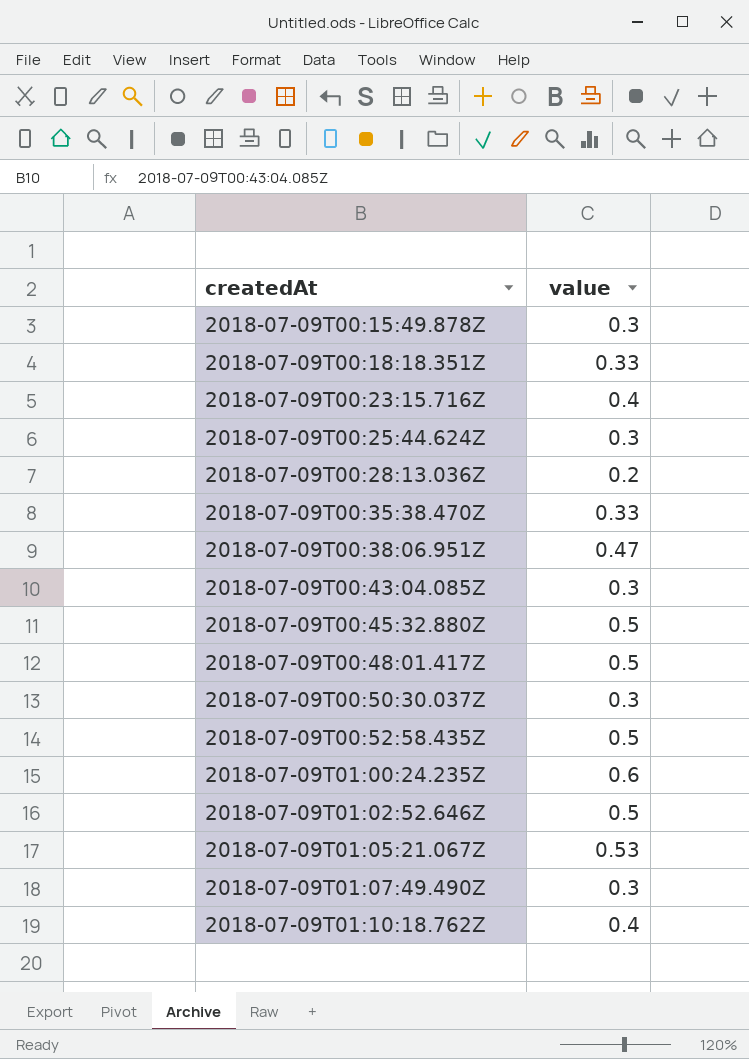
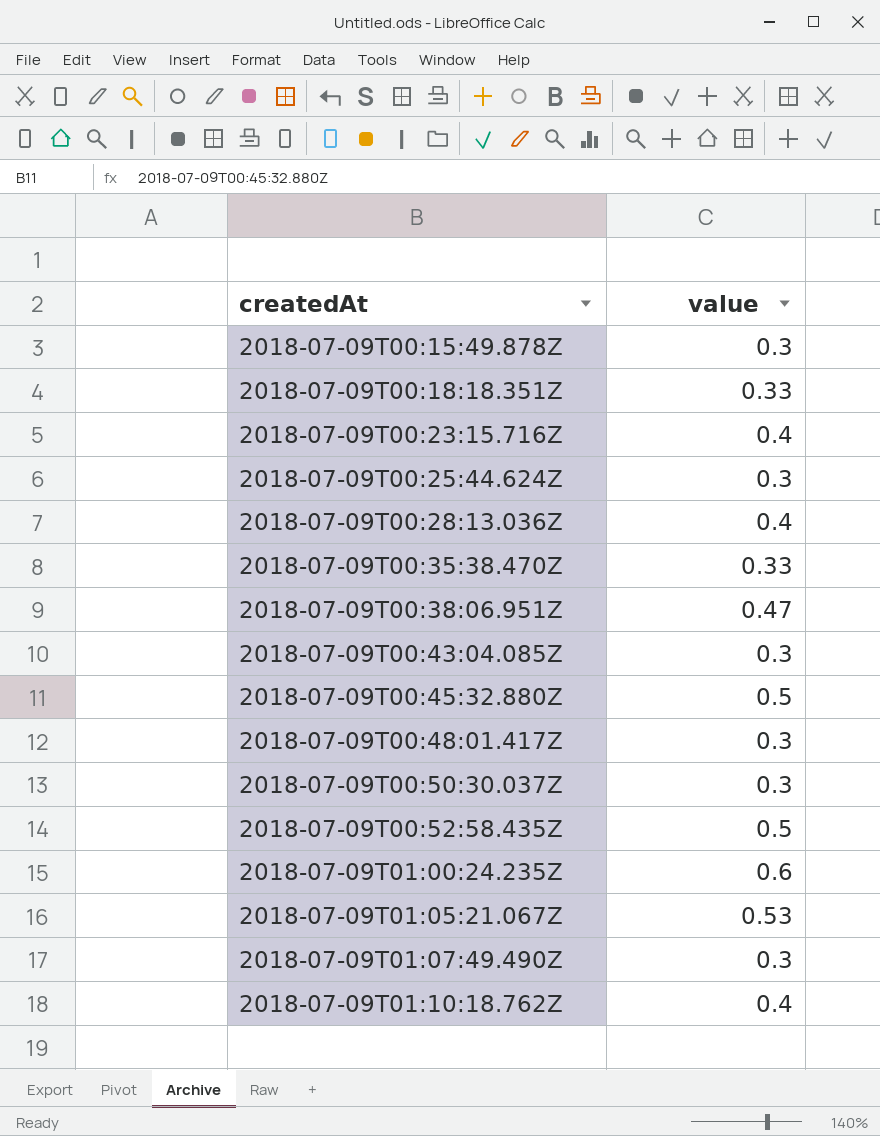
row 2018-07-09T01:02:52.646Z: 0.5 -> none
2018-07-09T00:28:13.036Z | value: 0.2 -> 0.4
2018-07-09T00:48:01.417Z | value: 0.5 -> 0.3

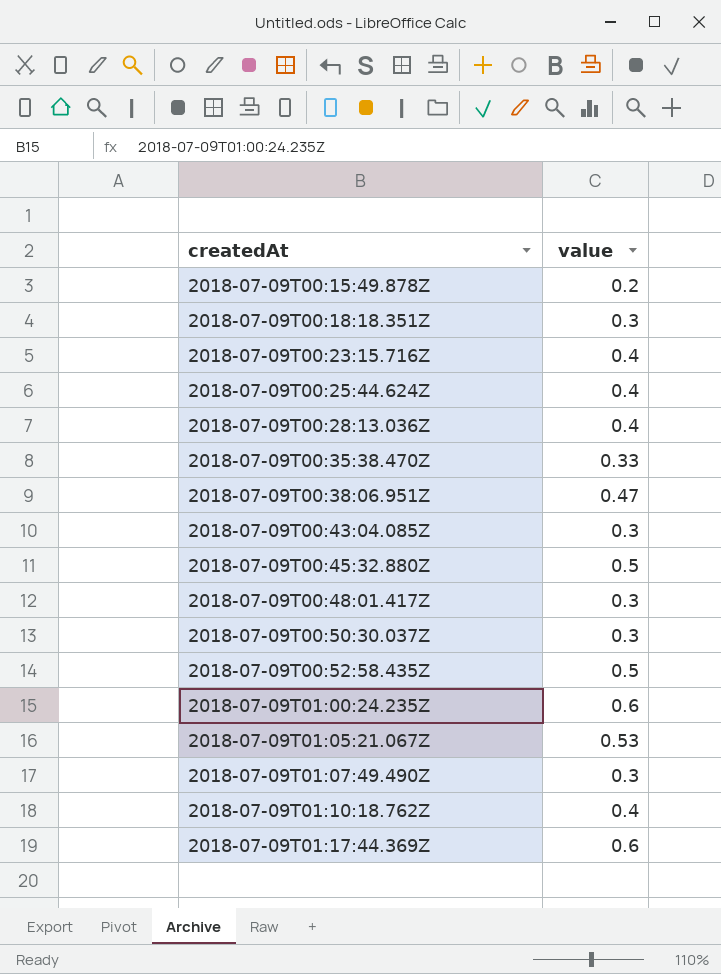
2018-07-09T00:15:49.878Z | value: 0.3 -> 0.2
2018-07-09T00:18:18.351Z | value: 0.33 -> 0.3
2018-07-09T00:25:44.624Z | value: 0.3 -> 0.4
row 2018-07-09T01:17:44.369Z: none -> 0.6

